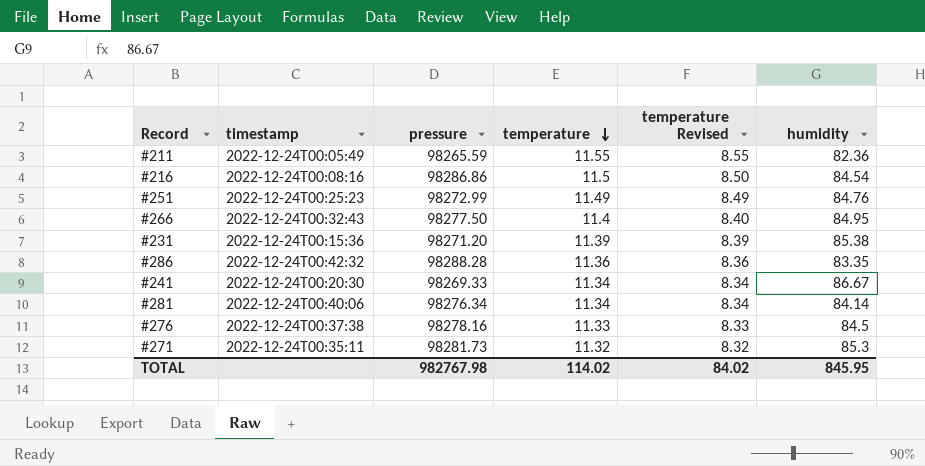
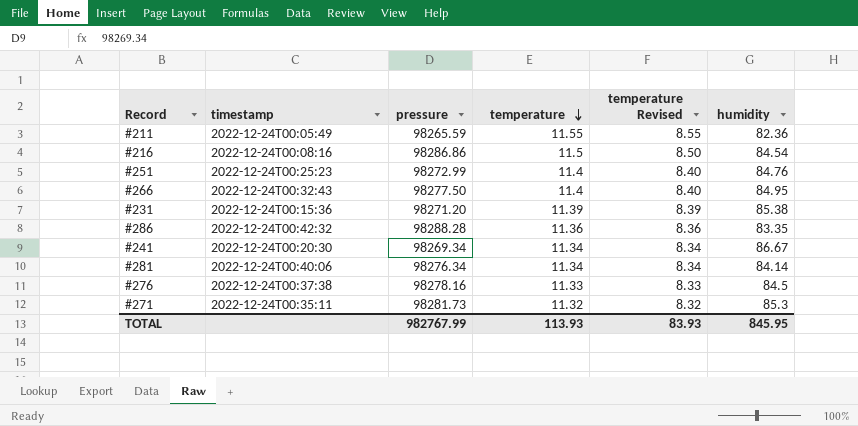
#251 | temperature: 11.49 -> 11.4
#251 | temperature Revised: 8.49 -> 8.40
#241 | pressure: 98269.33 -> 98269.34
TOTAL | pressure: 982767.98 -> 982767.99
TOTAL | temperature: 114.02 -> 113.93
TOTAL | temperature Revised: 84.02 -> 83.93

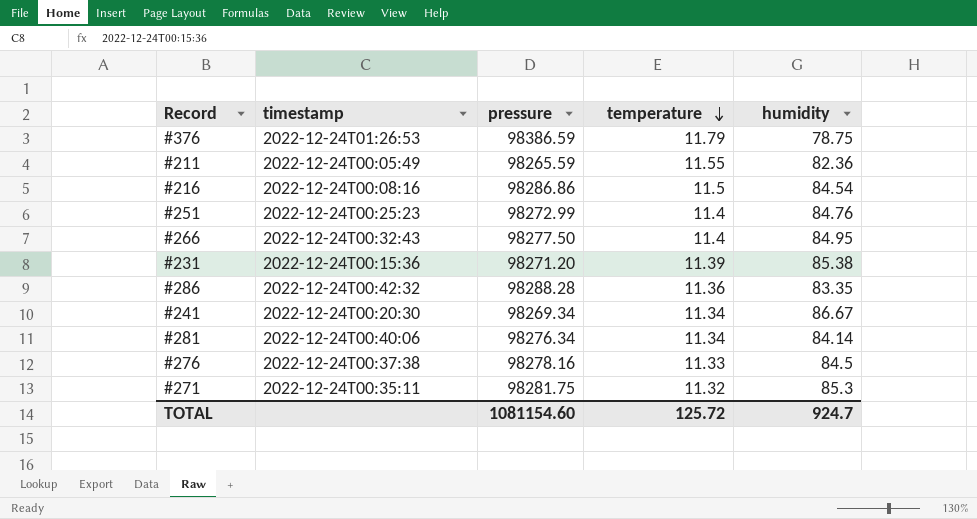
column temperature Revised | formula: [temperature] - 3 -> none
row #376: none -> 2022-12-24T01:26:53 | 98386.59 | 11.79 | 78.75
#271 | pressure: 98281.73 -> 98281.75
TOTAL | pressure: 982767.99 -> 1081154.60
TOTAL | temperature: 113.93 -> 125.72
TOTAL | humidity: 845.95 -> 924.7

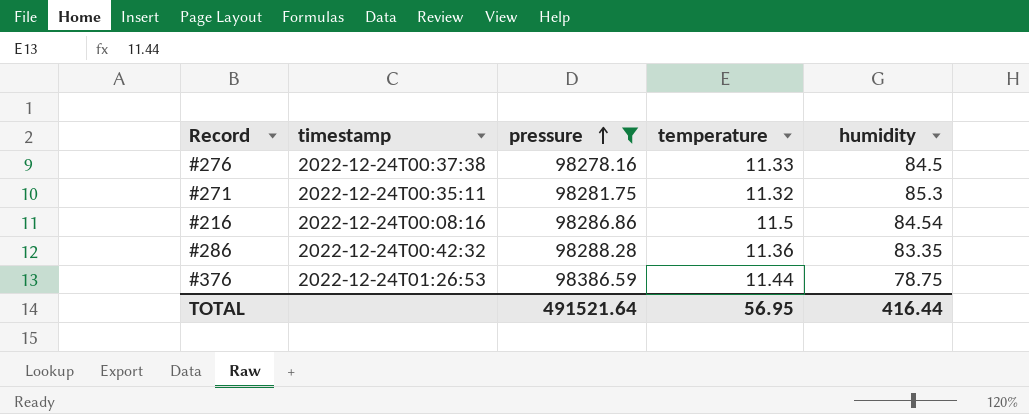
filter: none -> pressure >= 98278.16
row order: temperature descending -> pressure ascending
#376 | temperature: 11.79 -> 11.44
TOTAL | pressure: 1081154.60 -> 491521.64
TOTAL | temperature: 125.72 -> 56.95
TOTAL | humidity: 924.7 -> 416.44

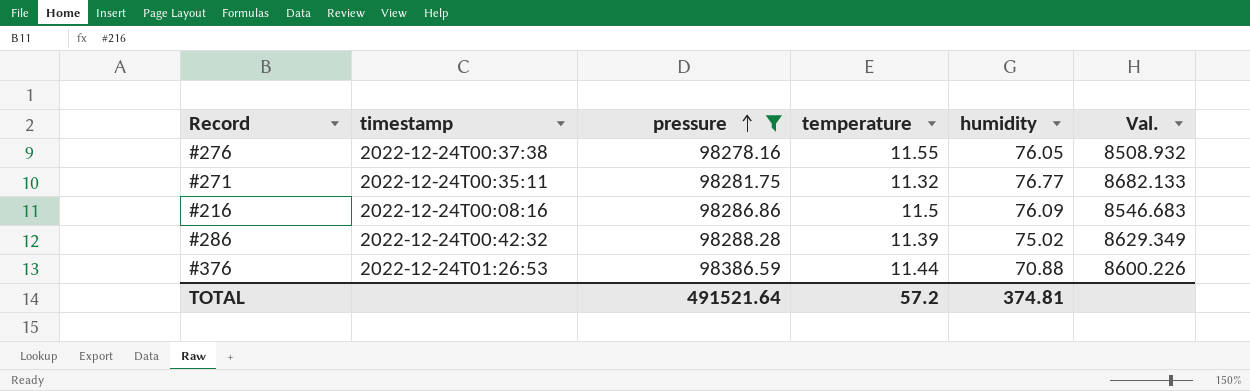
column Val. | formula: none -> [pressure] / [temperature]
#276 | temperature: 11.33 -> 11.55
#276 | humidity: 84.5 -> 76.05
#271 | humidity: 85.3 -> 76.77
#216 | humidity: 84.54 -> 76.09
#286 | temperature: 11.36 -> 11.39
#286 | humidity: 83.35 -> 75.02
#376 | humidity: 78.75 -> 70.88
TOTAL | temperature: 56.95 -> 57.2
TOTAL | humidity: 416.44 -> 374.81

